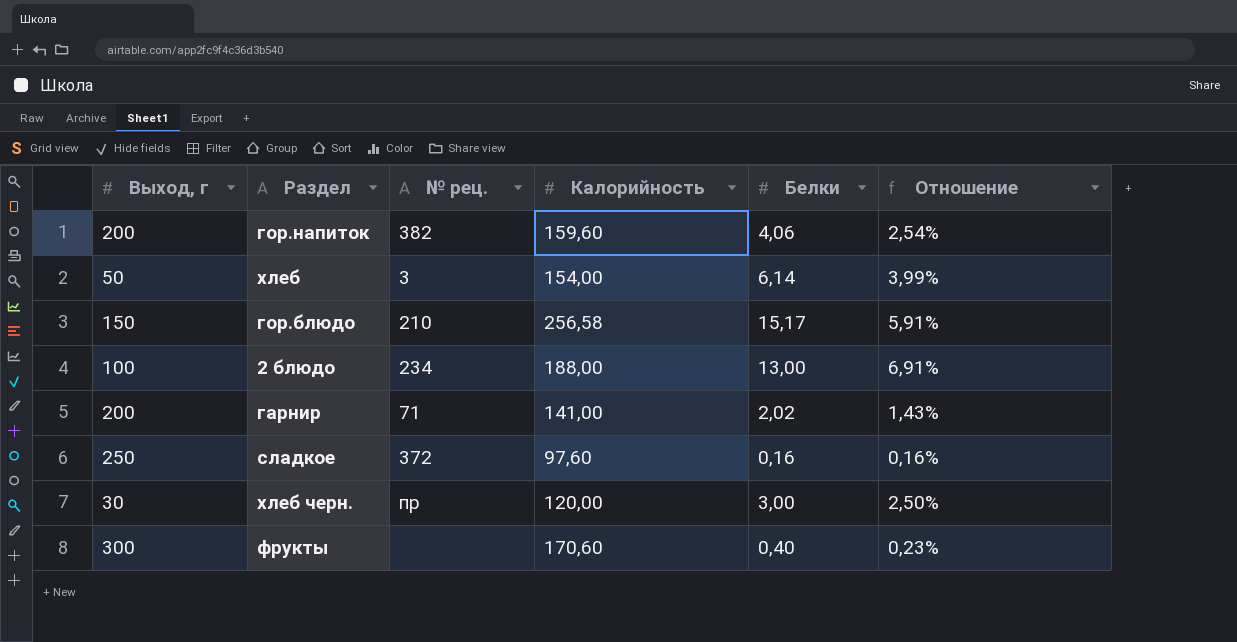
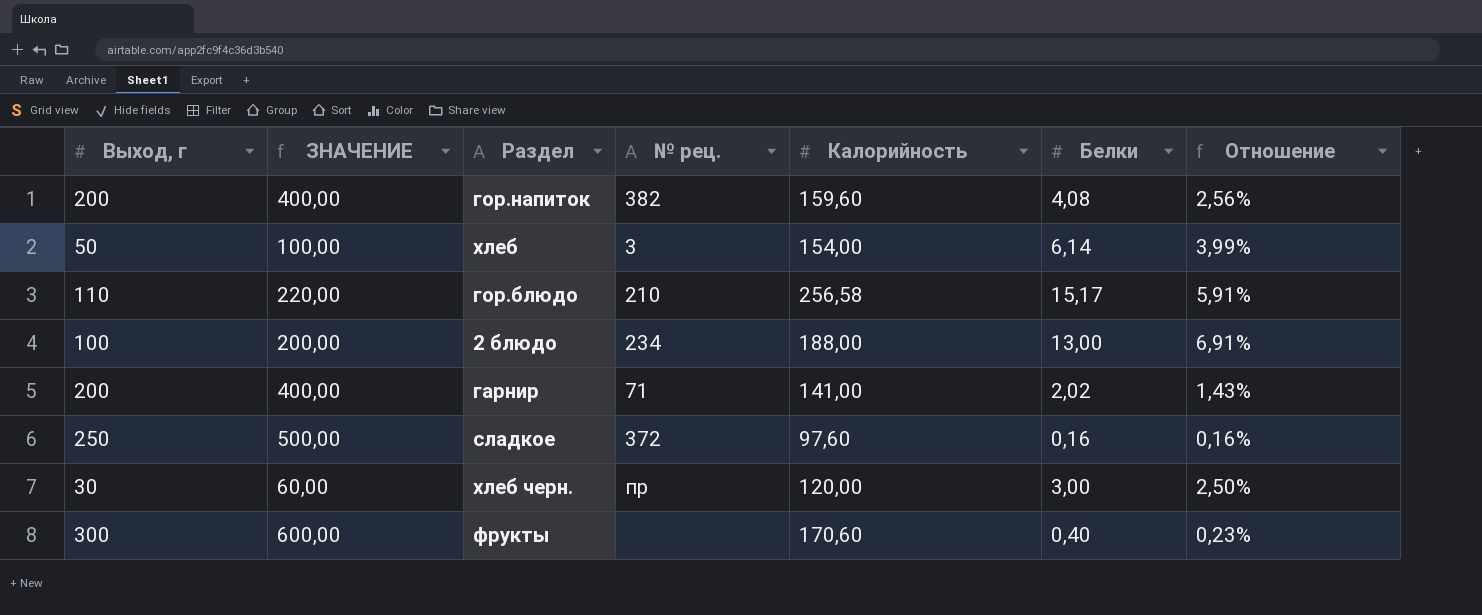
column ЗНАЧЕНИЕ | formula: none -> [Выход, г] * 2
гор.напиток | Белки: 4,06 -> 4,08
гор.напиток | Отношение: 2,54% -> 2,56%
гор.блюдо | Выход, г: 150 -> 110

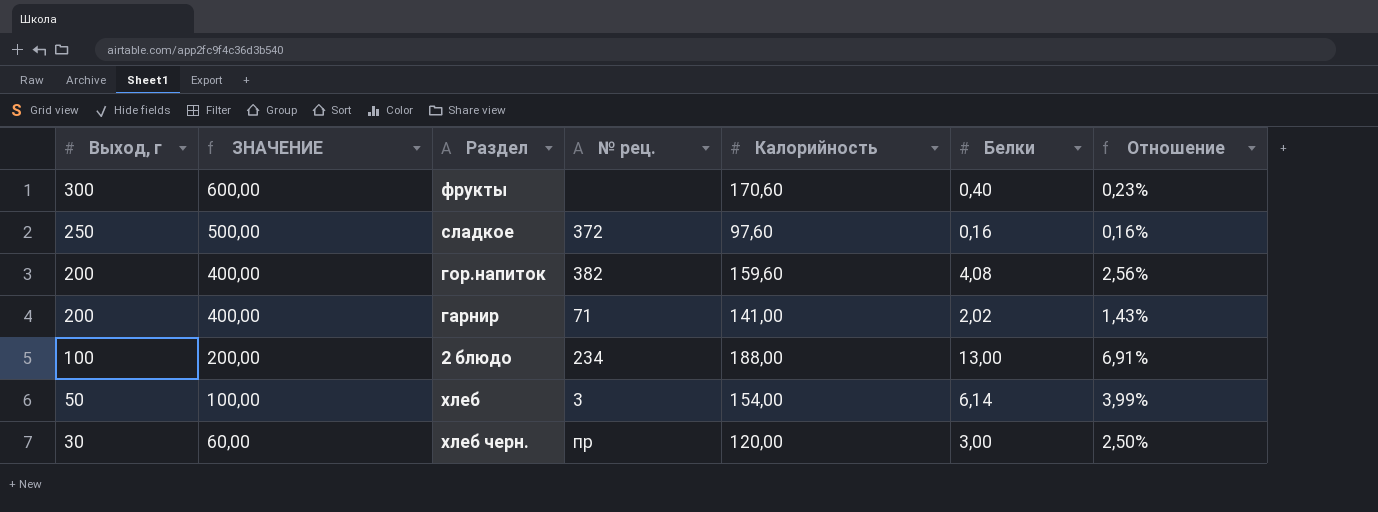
row order: none -> Выход, г descending
row гор.блюдо: 110 | 220,00 | 210 | 256,58 | 15,17 | 5,91% -> none

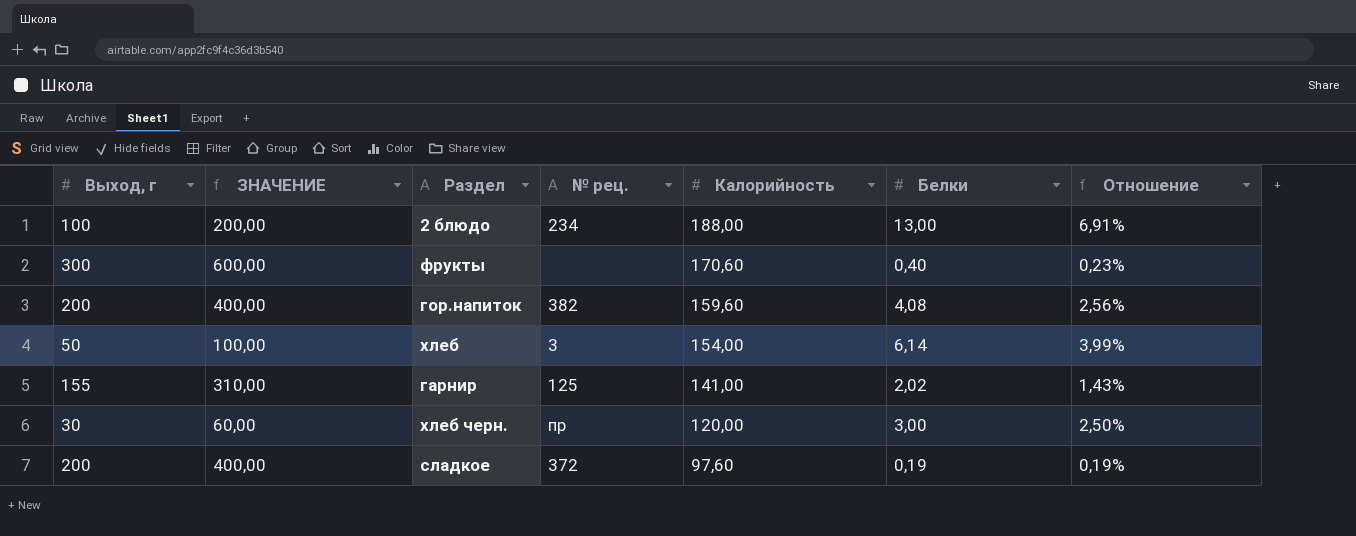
row order: Выход, г descending -> Калорийность descending
гарнир | Выход, г: 200 -> 155
гарнир | ЗНАЧЕНИЕ: 400,00 -> 310,00
гарнир | № рец.: 71 -> 125
сладкое | Выход, г: 250 -> 200
сладкое | ЗНАЧЕНИЕ: 500,00 -> 400,00
сладкое | Белки: 0,16 -> 0,19
сладкое | Отношение: 0,16% -> 0,19%

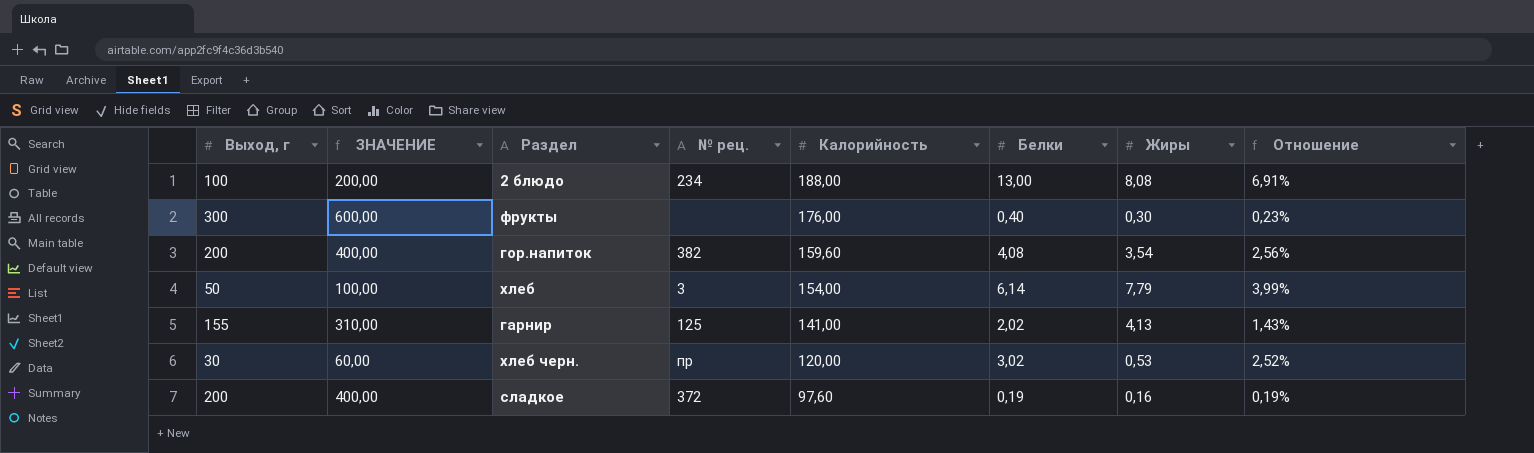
column Жиры | position: none -> 7
фрукты | Калорийность: 170,60 -> 176,00
хлеб черн. | Белки: 3,00 -> 3,02
хлеб черн. | Отношение: 2,50% -> 2,52%

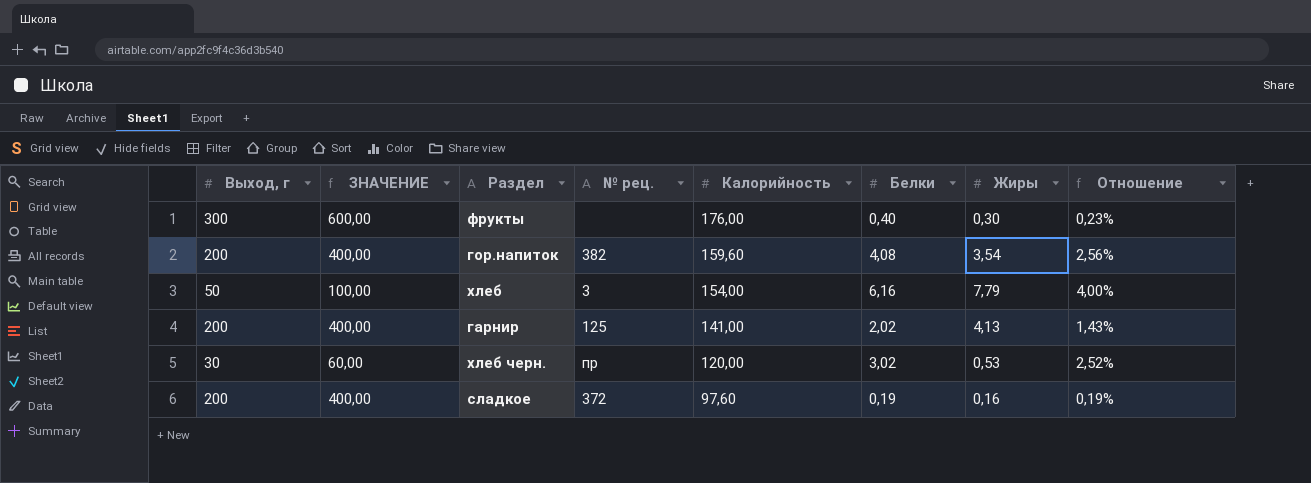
row 2 блюдо: 100 | 200,00 | 234 | 188,00 | 13,00 | 8,08 | 6,91% -> none
хлеб | Белки: 6,14 -> 6,16
хлеб | Отношение: 3,99% -> 4,00%
гарнир | Выход, г: 155 -> 200
гарнир | ЗНАЧЕНИЕ: 310,00 -> 400,00

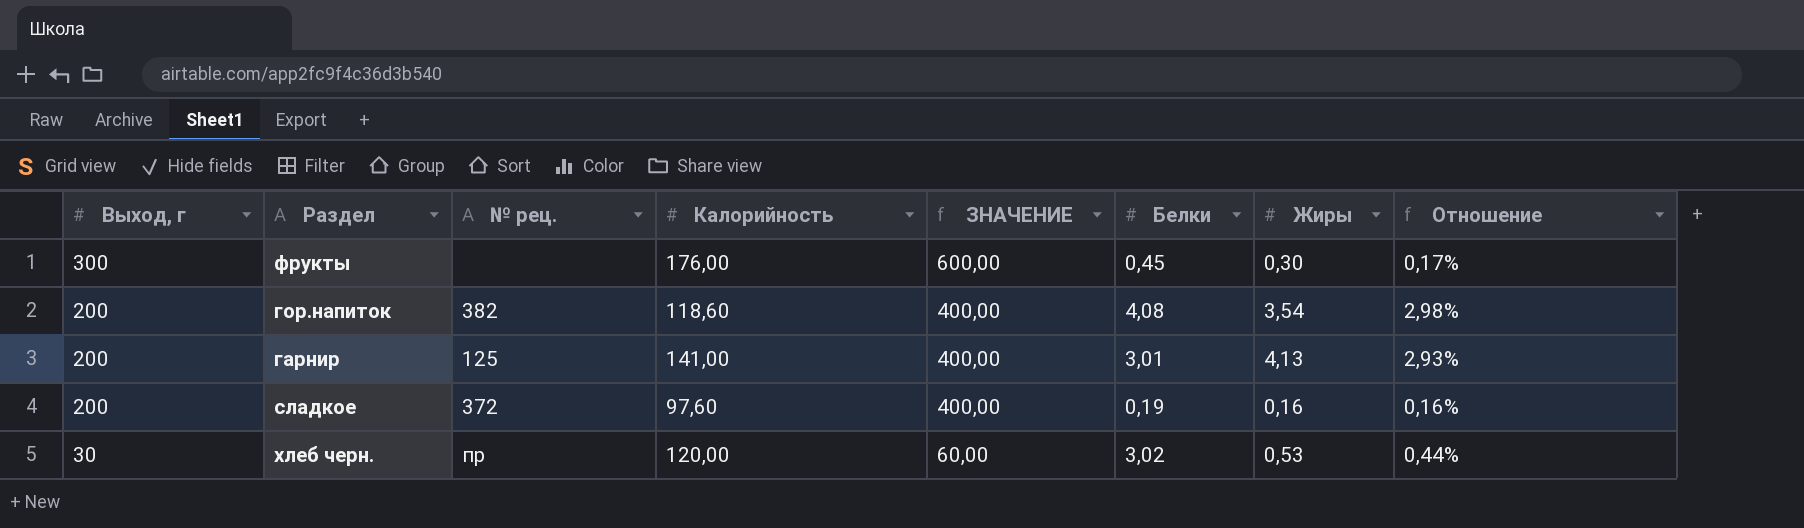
row order: Калорийность descending -> Выход, г descending
column ЗНАЧЕНИЕ | position: 2 -> 5
column Отношение | formula: [Белки] / [Калорийность] -> [Жиры] / [Калорийность]
row хлеб: 50 | 100,00 | 3 | 154,00 | 6,16 | 7,79 | 4,00% -> none
фрукты | Белки: 0,40 -> 0,45
гор.напиток | Калорийность: 159,60 -> 118,60
гарнир | Белки: 2,02 -> 3,01

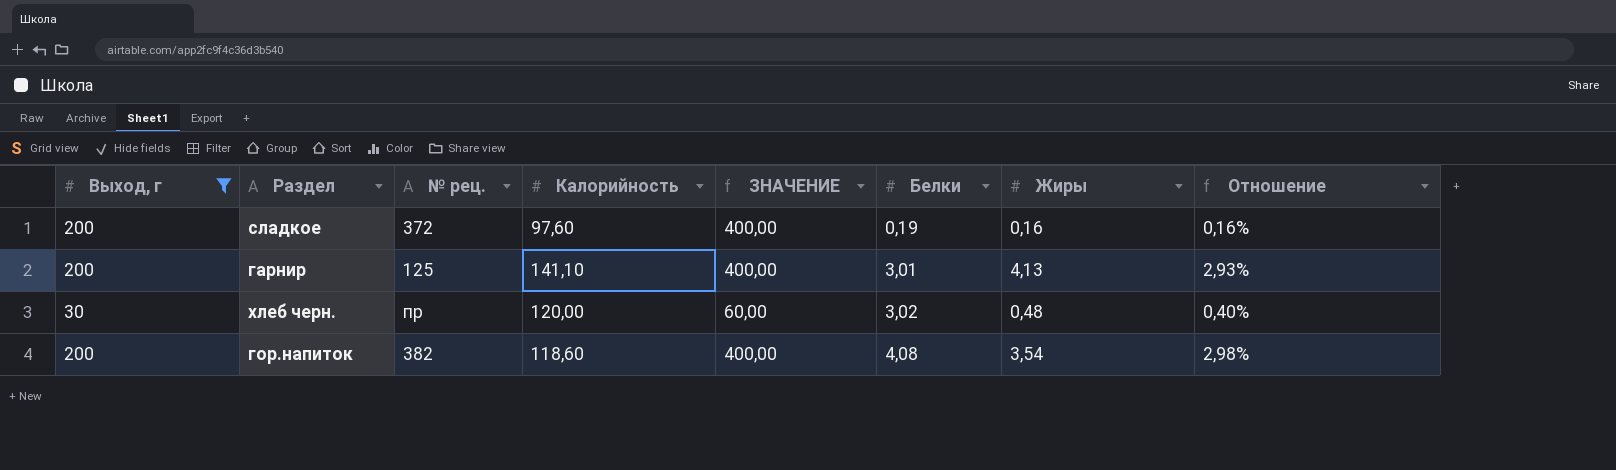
filter: none -> Выход, г != 300
row order: Выход, г descending -> Белки ascending
гарнир | Калорийность: 141,00 -> 141,10
хлеб черн. | Жиры: 0,53 -> 0,48
хлеб черн. | Отношение: 0,44% -> 0,40%

